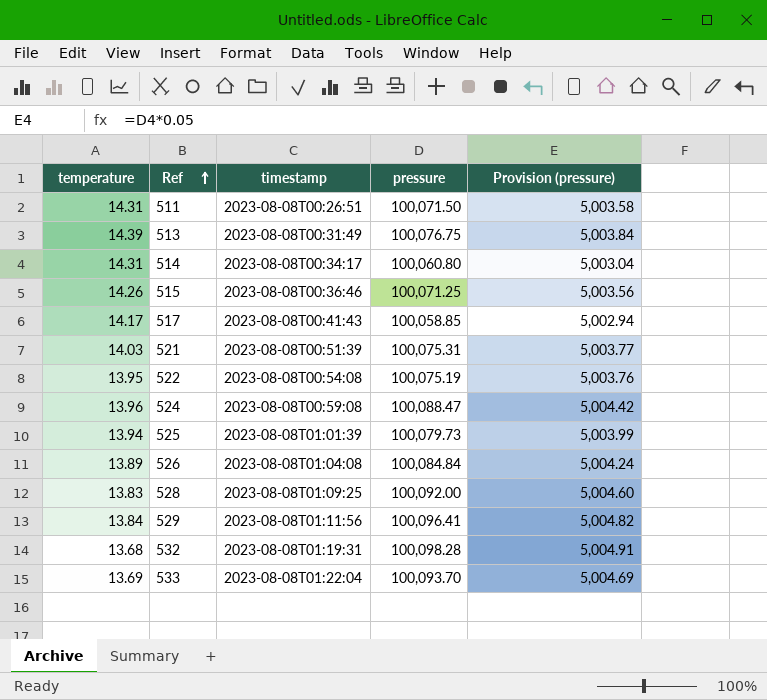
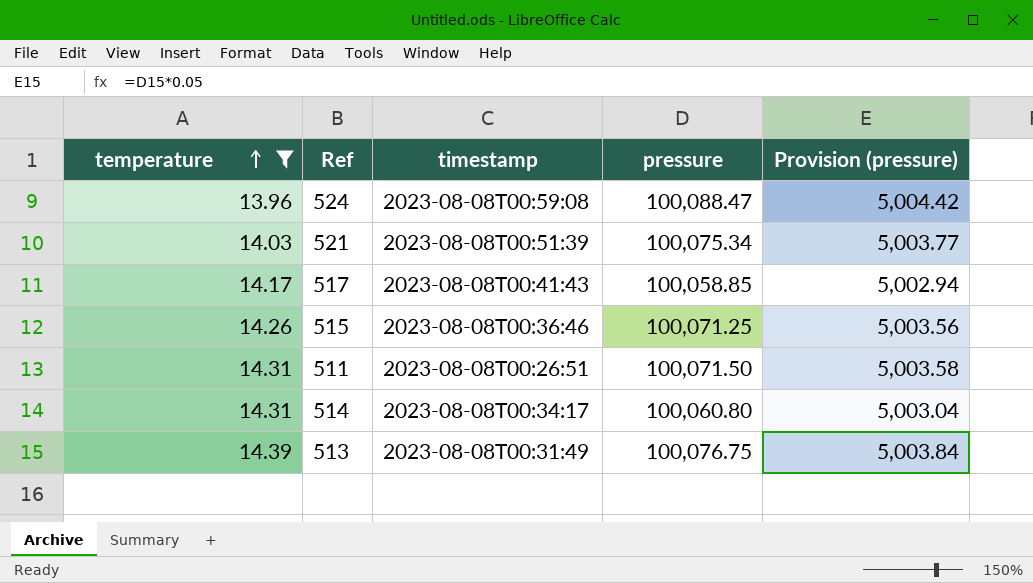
filter: none -> temperature >= 13.96
row order: Ref ascending -> temperature ascending
521 | pressure: 100,075.31 -> 100,075.34

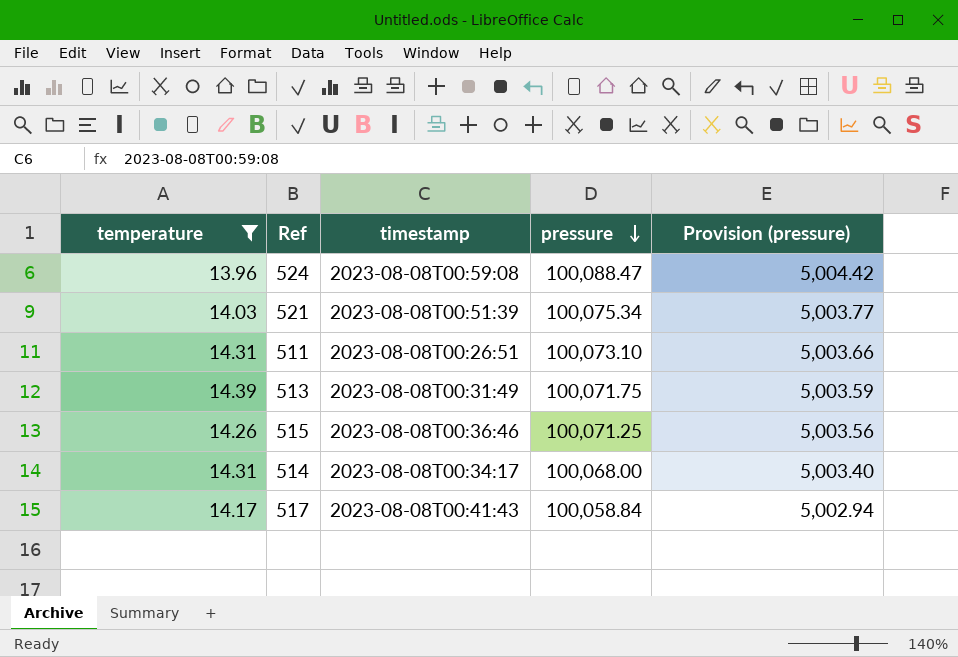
row order: temperature ascending -> pressure descending
511 | pressure: 100,071.50 -> 100,073.10
511 | Provision (pressure): 5,003.58 -> 5,003.66
513 | pressure: 100,076.75 -> 100,071.75
513 | Provision (pressure): 5,003.84 -> 5,003.59
514 | pressure: 100,060.80 -> 100,068.00
514 | Provision (pressure): 5,003.04 -> 5,003.40
517 | pressure: 100,058.85 -> 100,058.84

